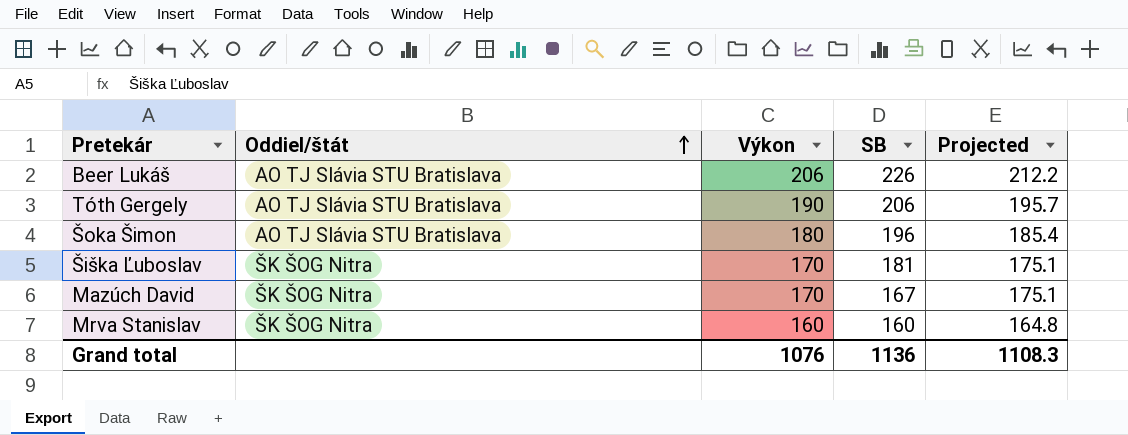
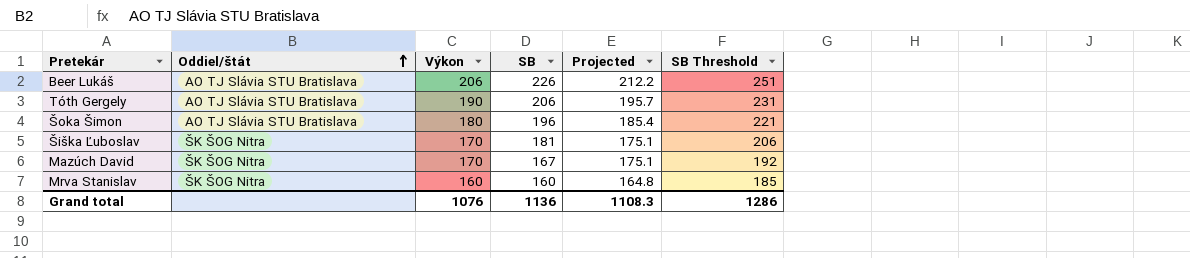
column SB Threshold | formula: none -> [SB] + 25

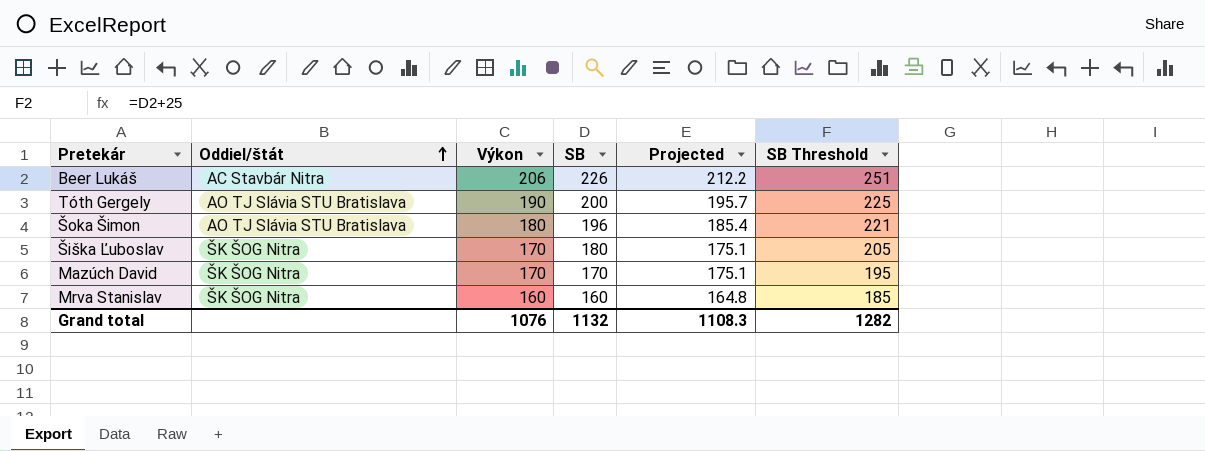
Beer Lukáš | Oddiel/štát: AO TJ Slávia STU Bratislava -> AC Stavbár Nitra
Tóth Gergely | SB: 206 -> 200
Tóth Gergely | SB Threshold: 231 -> 225
Šiška Ľuboslav | SB: 181 -> 180
Šiška Ľuboslav | SB Threshold: 206 -> 205
Mazúch David | SB: 167 -> 170
Mazúch David | SB Threshold: 192 -> 195
Grand total | SB: 1136 -> 1132
Grand total | SB Threshold: 1286 -> 1282

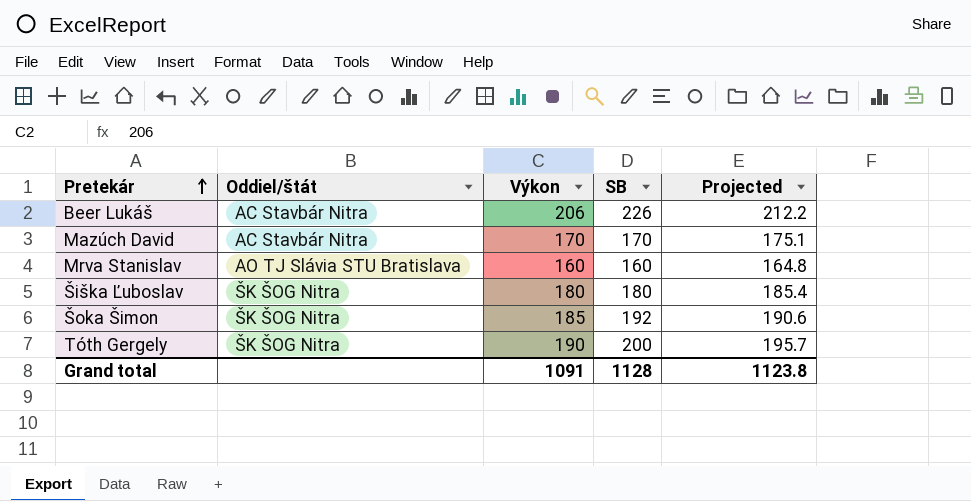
row order: Oddiel/štát ascending -> Pretekár ascending
column SB Threshold | formula: [SB] + 25 -> none
Mazúch David | Oddiel/štát: ŠK ŠOG Nitra -> AC Stavbár Nitra
Mrva Stanislav | Oddiel/štát: ŠK ŠOG Nitra -> AO TJ Slávia STU Bratislava
Šiška Ľuboslav | Výkon: 170 -> 180
Šiška Ľuboslav | Projected: 175.1 -> 185.4
Šoka Šimon | Oddiel/štát: AO TJ Slávia STU Bratislava -> ŠK ŠOG Nitra
Šoka Šimon | Výkon: 180 -> 185
Šoka Šimon | SB: 196 -> 192
Šoka Šimon | Projected: 185.4 -> 190.6
Tóth Gergely | Oddiel/štát: AO TJ Slávia STU Bratislava -> ŠK ŠOG Nitra
Grand total | Výkon: 1076 -> 1091
Grand total | SB: 1132 -> 1128
Grand total | Projected: 1108.3 -> 1123.8

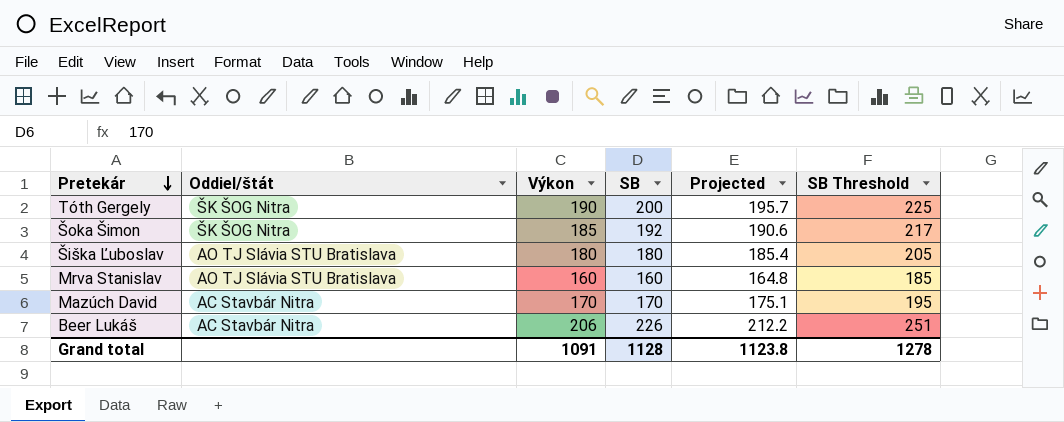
row order: Pretekár ascending -> Pretekár descending
column SB Threshold | formula: none -> [SB] + 25
Šiška Ľuboslav | Oddiel/štát: ŠK ŠOG Nitra -> AO TJ Slávia STU Bratislava

